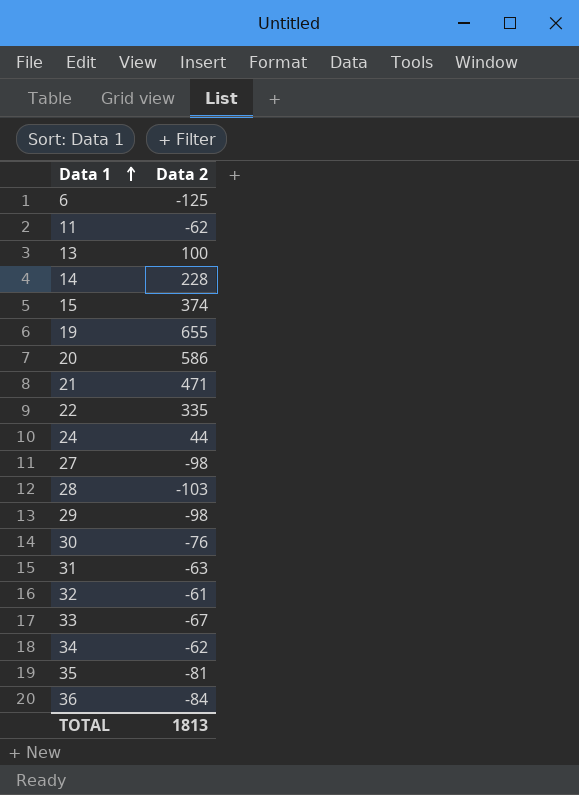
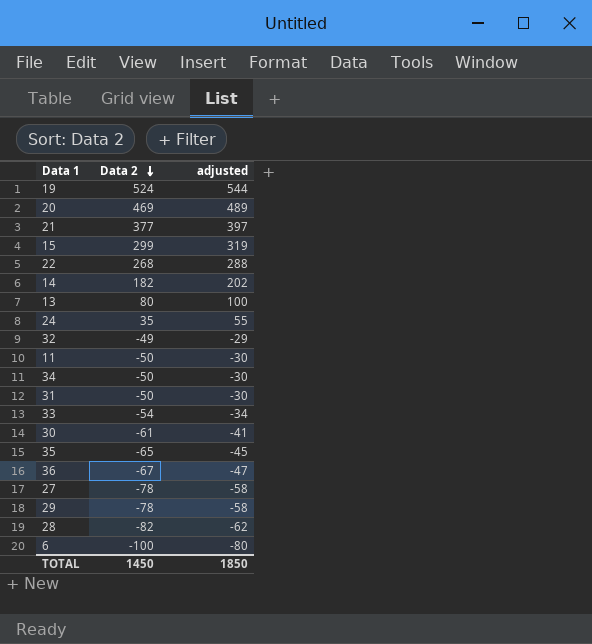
row order: Data 1 ascending -> Data 2 descending
column adjusted | formula: none -> [Data 2] + 20
19 | Data 2: 655 -> 524
20 | Data 2: 586 -> 469
21 | Data 2: 471 -> 377
15 | Data 2: 374 -> 299
22 | Data 2: 335 -> 268
14 | Data 2: 228 -> 182
13 | Data 2: 100 -> 80
24 | Data 2: 44 -> 35
32 | Data 2: -61 -> -49
11 | Data 2: -62 -> -50
34 | Data 2: -62 -> -50
31 | Data 2: -63 -> -50
33 | Data 2: -67 -> -54
30 | Data 2: -76 -> -61
35 | Data 2: -81 -> -65
36 | Data 2: -84 -> -67
27 | Data 2: -98 -> -78
29 | Data 2: -98 -> -78
28 | Data 2: -103 -> -82
6 | Data 2: -125 -> -100
TOTAL | Data 2: 1813 -> 1450

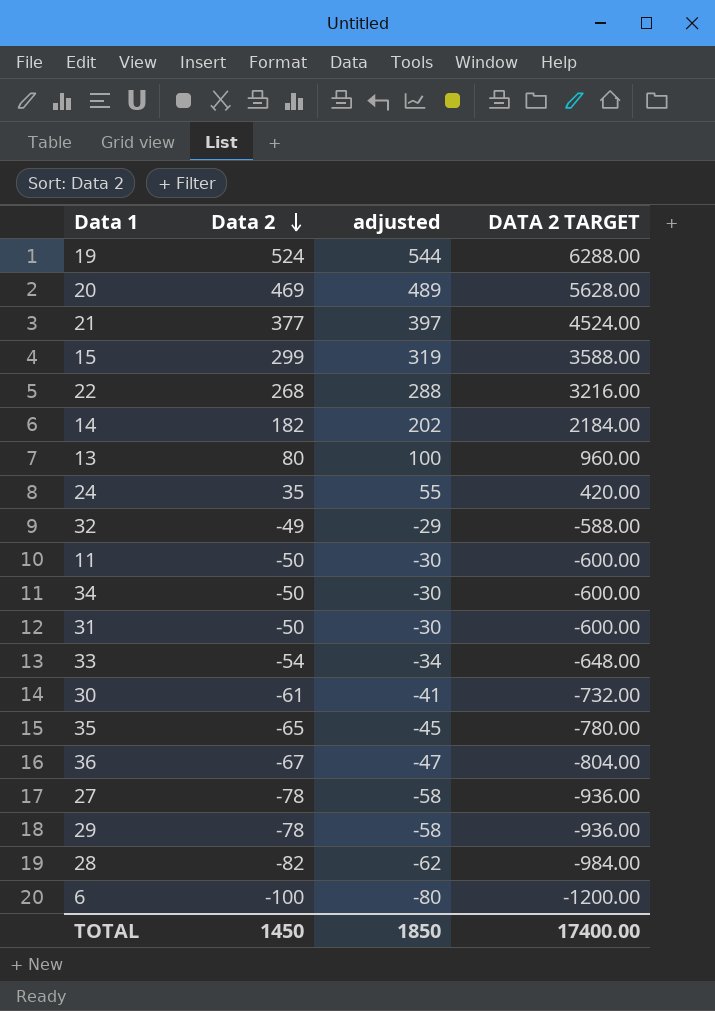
column DATA 2 TARGET | formula: none -> [Data 2] * 12

